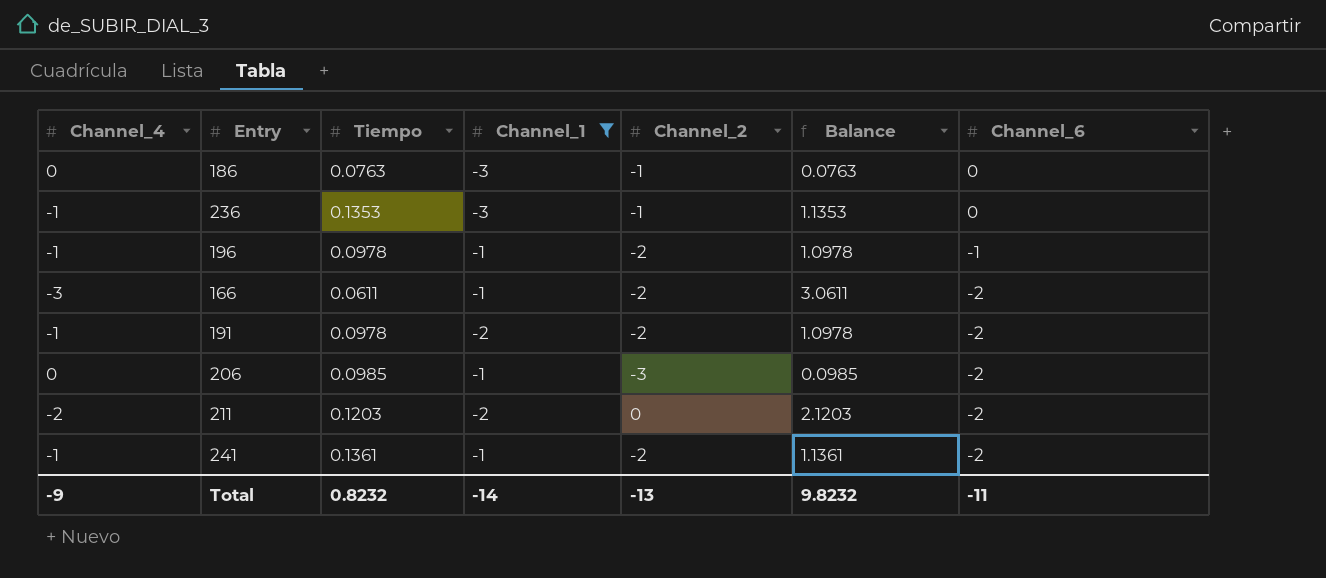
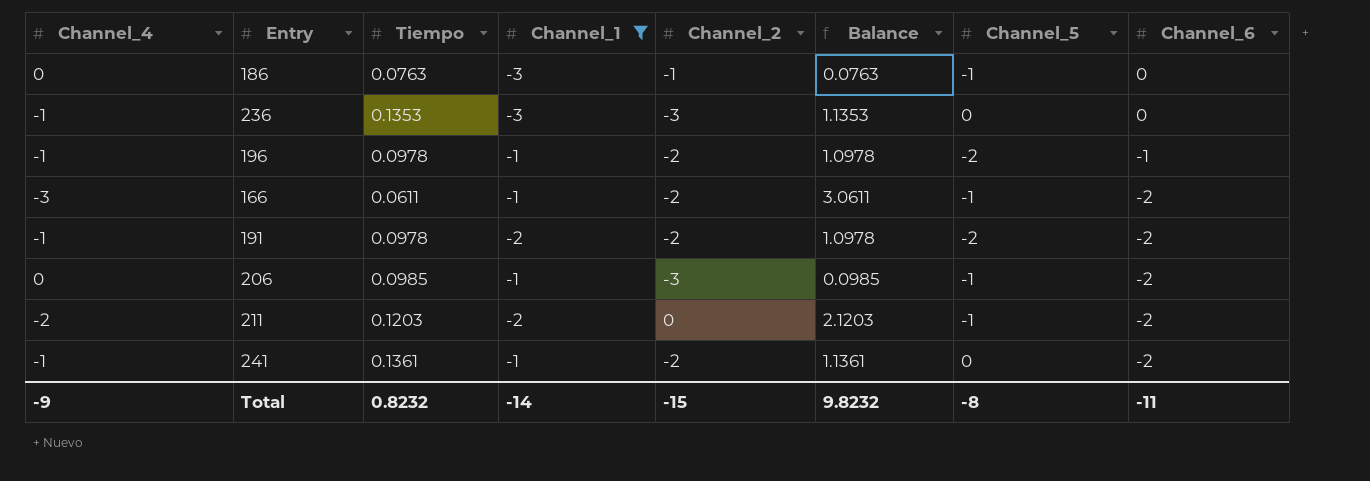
column Channel_5 | position: none -> 7
236 | Channel_2: -1 -> -3
Total | Channel_2: -13 -> -15

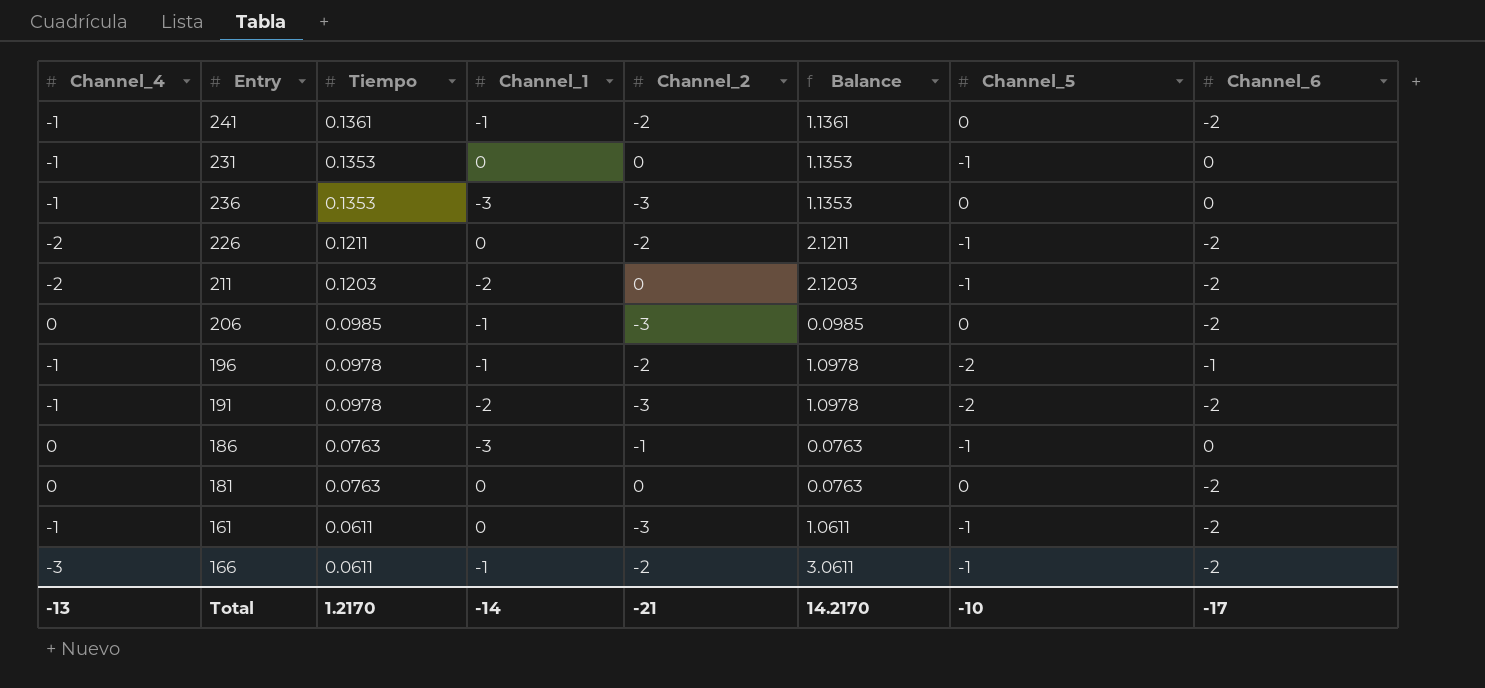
filter: Channel_1 != 0 -> none
row order: Channel_6 descending -> Tiempo descending
206 | Channel_5: -1 -> 0
191 | Channel_2: -2 -> -3
Total | Channel_4: -9 -> -13
Total | Tiempo: 0.8232 -> 1.2170
Total | Channel_2: -15 -> -21
Total | Balance: 9.8232 -> 14.2170
Total | Channel_5: -8 -> -10
Total | Channel_6: -11 -> -17

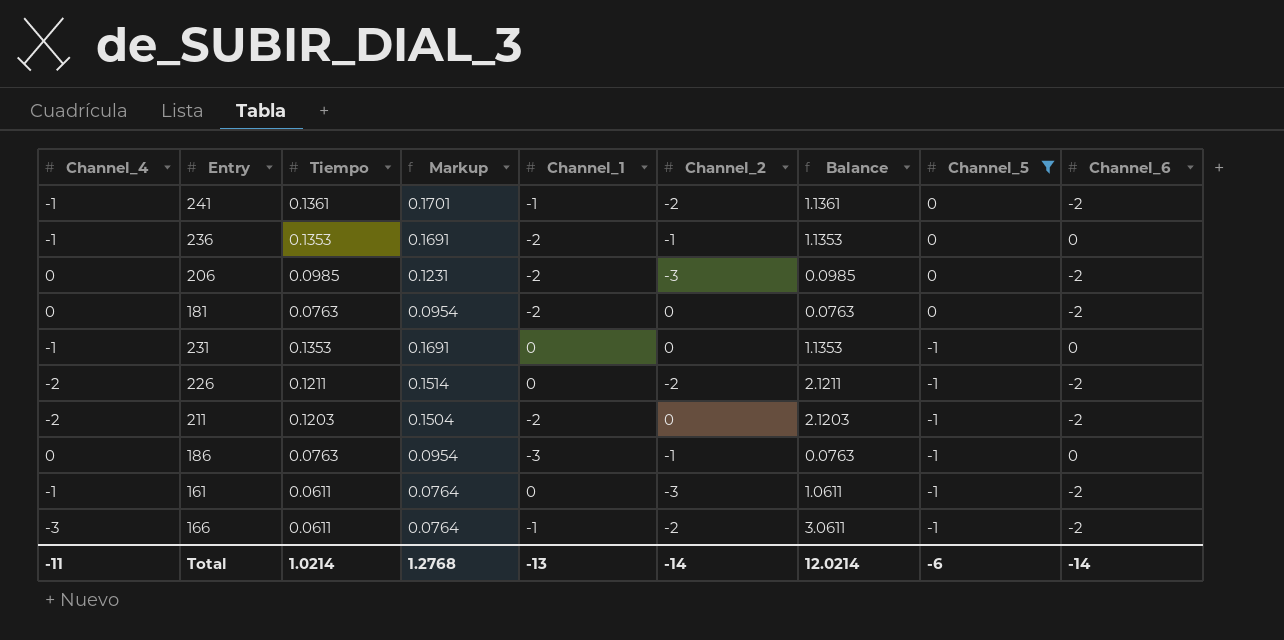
filter: none -> Channel_5 != -2
row order: Tiempo descending -> Channel_5 descending
column Markup | formula: none -> [Tiempo] * 1.25
236 | Channel_1: -3 -> -2
236 | Channel_2: -3 -> -1
206 | Channel_1: -1 -> -2
181 | Channel_1: 0 -> -2
Total | Channel_4: -13 -> -11
Total | Tiempo: 1.2170 -> 1.0214
Total | Channel_1: -14 -> -13
Total | Channel_2: -21 -> -14
Total | Balance: 14.2170 -> 12.0214
Total | Channel_5: -10 -> -6
Total | Channel_6: -17 -> -14

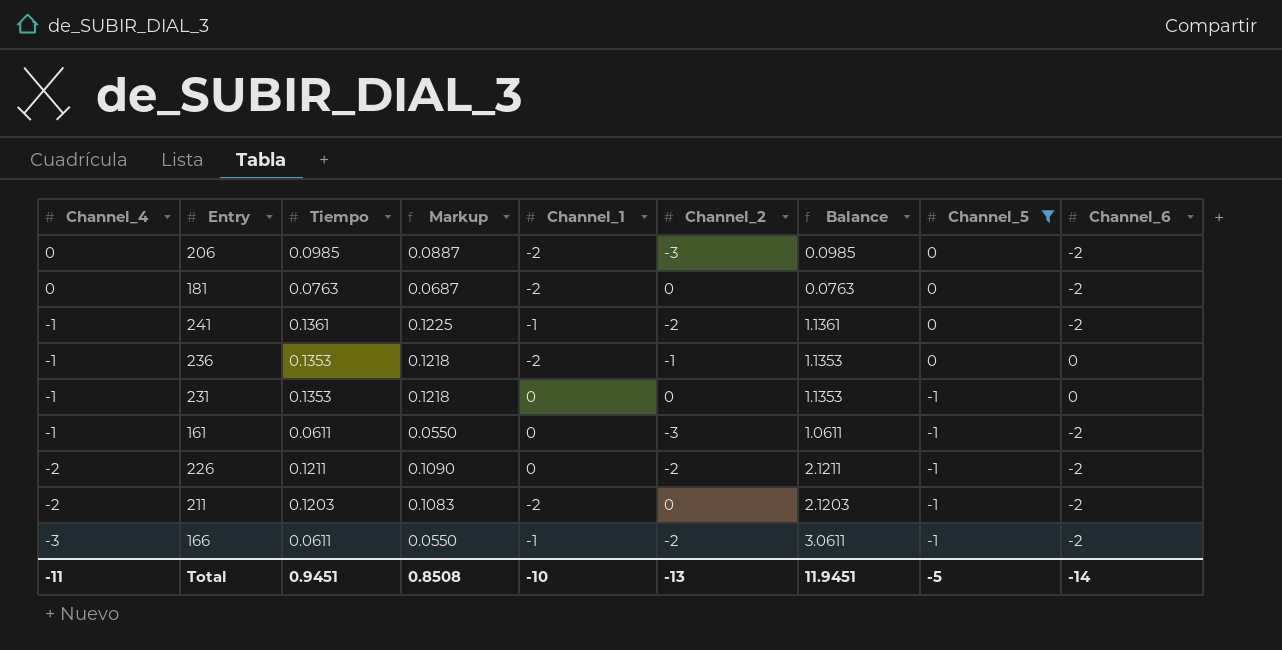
row order: Channel_5 descending -> Channel_4 descending
column Markup | formula: [Tiempo] * 1.25 -> [Tiempo] * 0.9
row 186: 0 | 0.0763 | 0.0954 | -3 | -1 | 0.0763 | -1 | 0 -> none
Total | Tiempo: 1.0214 -> 0.9451
Total | Markup: 1.2768 -> 0.8508
Total | Channel_1: -13 -> -10
Total | Channel_2: -14 -> -13
Total | Balance: 12.0214 -> 11.9451
Total | Channel_5: -6 -> -5

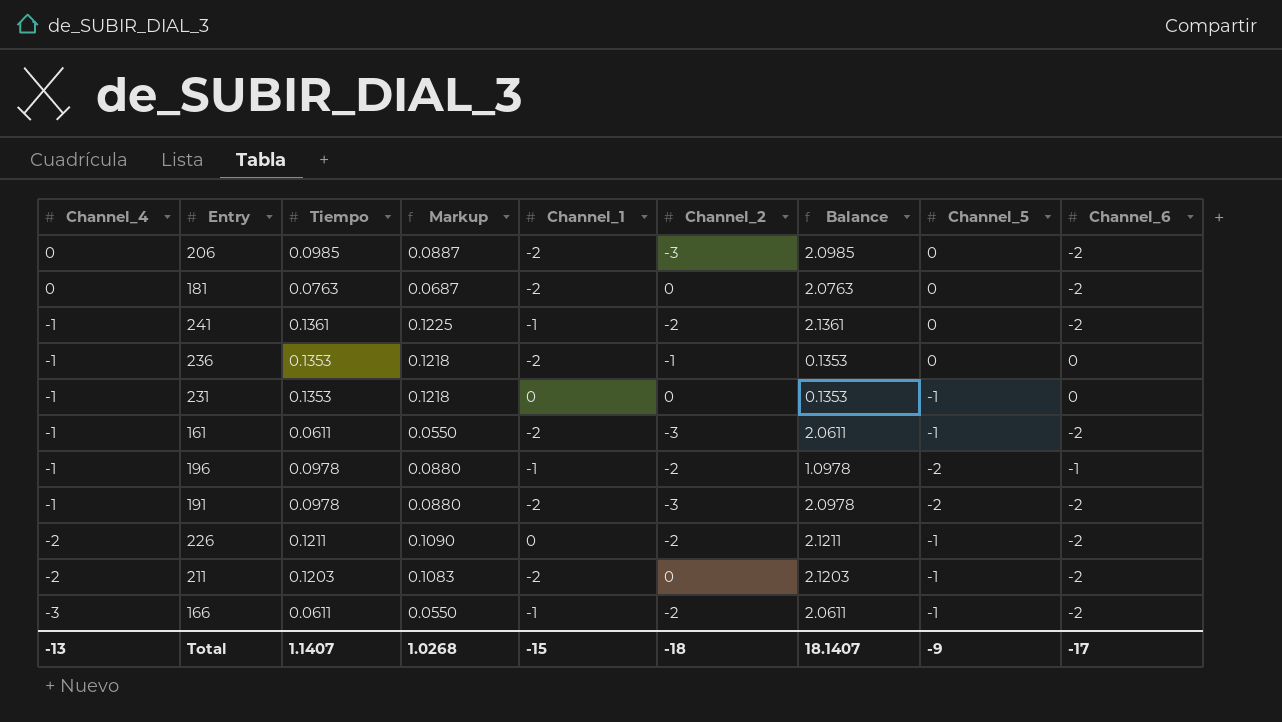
filter: Channel_5 != -2 -> none
column Balance | formula: [Tiempo] - [Channel_4] -> [Tiempo] - [Channel_6]
161 | Channel_1: 0 -> -2
Total | Channel_4: -11 -> -13
Total | Tiempo: 0.9451 -> 1.1407
Total | Markup: 0.8508 -> 1.0268
Total | Channel_1: -10 -> -15
Total | Channel_2: -13 -> -18
Total | Balance: 11.9451 -> 18.1407
Total | Channel_5: -5 -> -9
Total | Channel_6: -14 -> -17

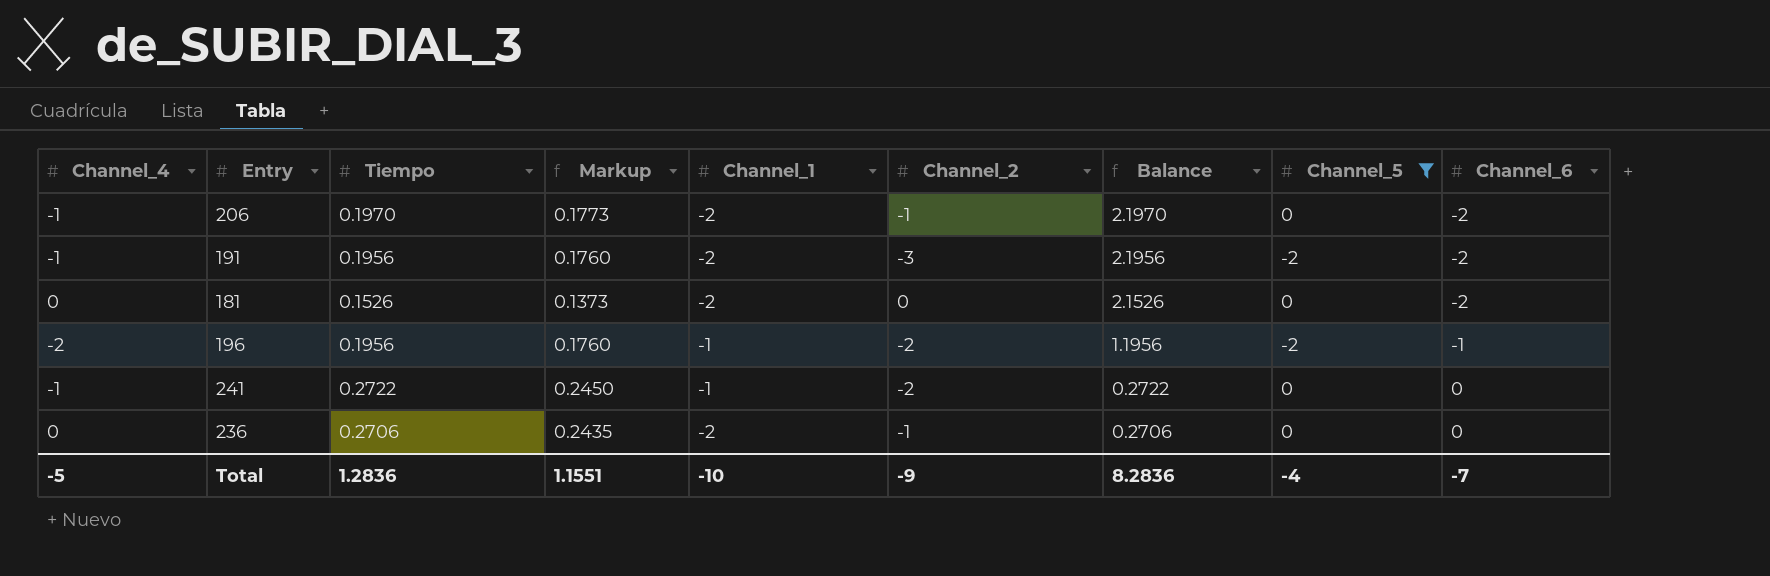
filter: none -> Channel_5 != -1
row order: Channel_4 descending -> Balance descending
206 | Channel_4: 0 -> -1
206 | Tiempo: 0.0985 -> 0.1970
206 | Markup: 0.0887 -> 0.1773
206 | Channel_2: -3 -> -1
206 | Balance: 2.0985 -> 2.1970
191 | Tiempo: 0.0978 -> 0.1956
191 | Markup: 0.0880 -> 0.1760
191 | Balance: 2.0978 -> 2.1956
181 | Tiempo: 0.0763 -> 0.1526
181 | Markup: 0.0687 -> 0.1373
181 | Balance: 2.0763 -> 2.1526
196 | Channel_4: -1 -> -2
196 | Tiempo: 0.0978 -> 0.1956
196 | Markup: 0.0880 -> 0.1760
196 | Balance: 1.0978 -> 1.1956
241 | Tiempo: 0.1361 -> 0.2722
241 | Markup: 0.1225 -> 0.2450
241 | Balance: 2.1361 -> 0.2722
241 | Channel_6: -2 -> 0
236 | Channel_4: -1 -> 0
236 | Tiempo: 0.1353 -> 0.2706
236 | Markup: 0.1218 -> 0.2435
236 | Balance: 0.1353 -> 0.2706
Total | Channel_4: -13 -> -5
Total | Tiempo: 1.1407 -> 1.2836
Total | Markup: 1.0268 -> 1.1551
Total | Channel_1: -15 -> -10
Total | Channel_2: -18 -> -9
Total | Balance: 18.1407 -> 8.2836
Total | Channel_5: -9 -> -4
Total | Channel_6: -17 -> -7

